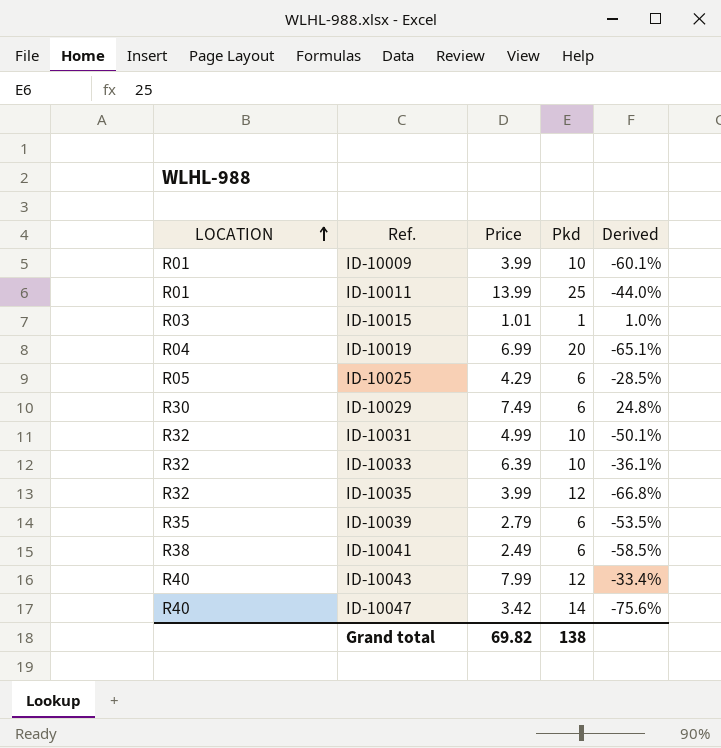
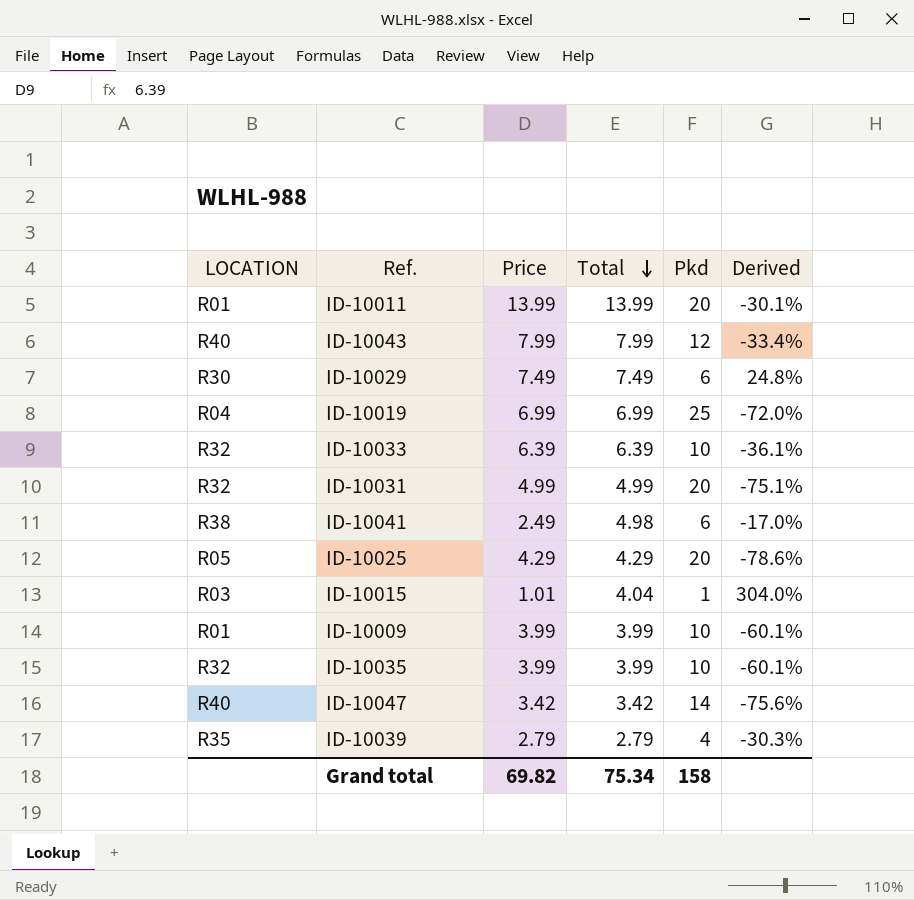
row order: LOCATION ascending -> Total descending
column Total | position: none -> 4
column Derived | formula: ([Price] - [Pkd]) / [Pkd] -> ([Total] - [Pkd]) / [Pkd]
ID-10011 | Pkd: 25 -> 20
ID-10019 | Pkd: 20 -> 25
ID-10031 | Pkd: 10 -> 20
ID-10025 | Pkd: 6 -> 20
ID-10035 | Pkd: 12 -> 10
ID-10039 | Pkd: 6 -> 4
Grand total | Pkd: 138 -> 158

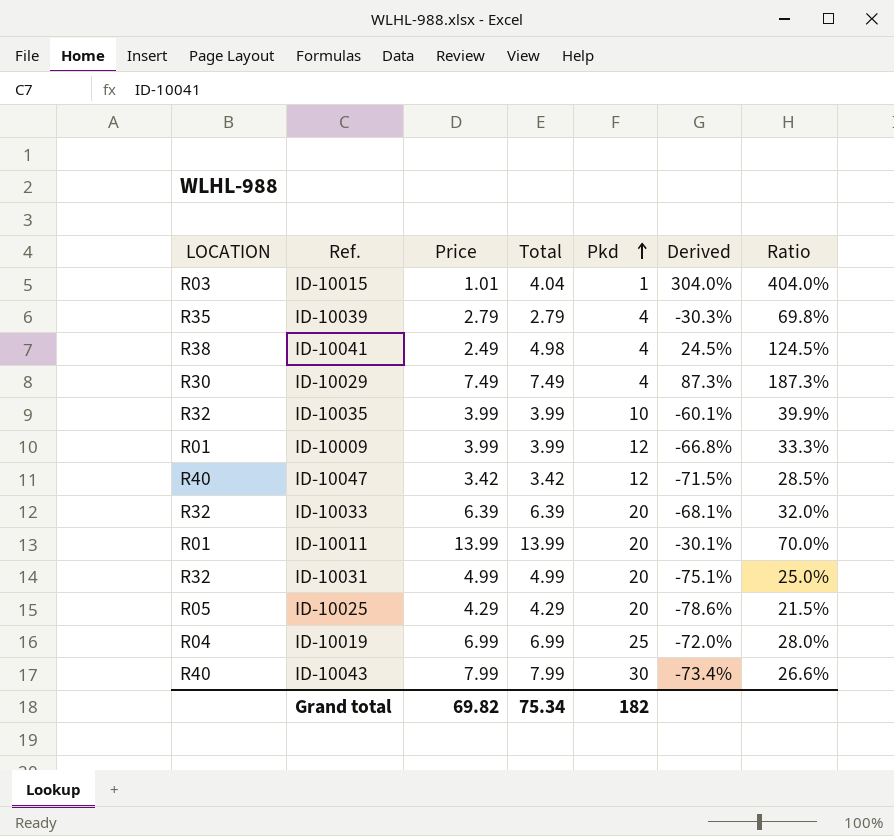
row order: Total descending -> Pkd ascending
column Ratio | formula: none -> [Total] / [Pkd]
ID-10041 | Pkd: 6 -> 4
ID-10041 | Derived: -17.0% -> 24.5%
ID-10029 | Pkd: 6 -> 4
ID-10029 | Derived: 24.8% -> 87.3%
ID-10009 | Pkd: 10 -> 12
ID-10009 | Derived: -60.1% -> -66.8%
ID-10047 | Pkd: 14 -> 12
ID-10047 | Derived: -75.6% -> -71.5%
ID-10033 | Pkd: 10 -> 20
ID-10033 | Derived: -36.1% -> -68.1%
ID-10043 | Pkd: 12 -> 30
ID-10043 | Derived: -33.4% -> -73.4%
Grand total | Pkd: 158 -> 182

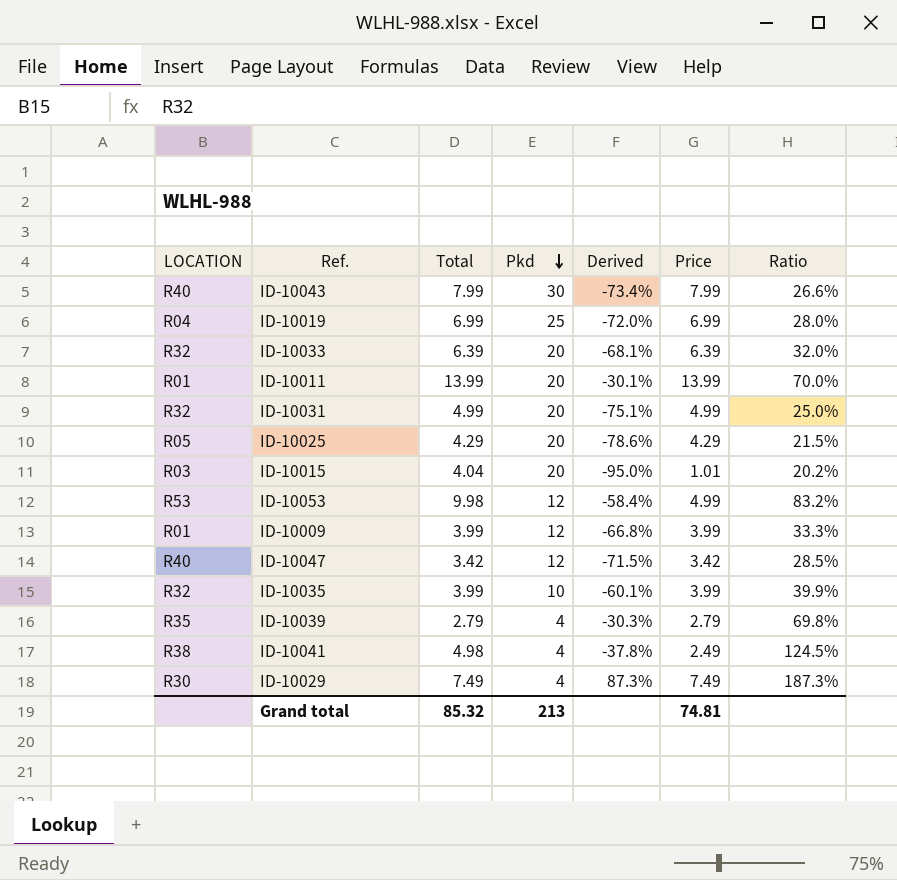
row order: Pkd ascending -> Pkd descending
column Derived | formula: ([Total] - [Pkd]) / [Pkd] -> ([Price] - [Pkd]) / [Pkd]
column Price | position: 3 -> 6
ID-10015 | Pkd: 1 -> 20
ID-10015 | Ratio: 404.0% -> 20.2%
row ID-10053: none -> R53 | 9.98 | 12 | -58.4% | 4.99 | 83.2%
Grand total | Total: 75.34 -> 85.32
Grand total | Pkd: 182 -> 213
Grand total | Price: 69.82 -> 74.81

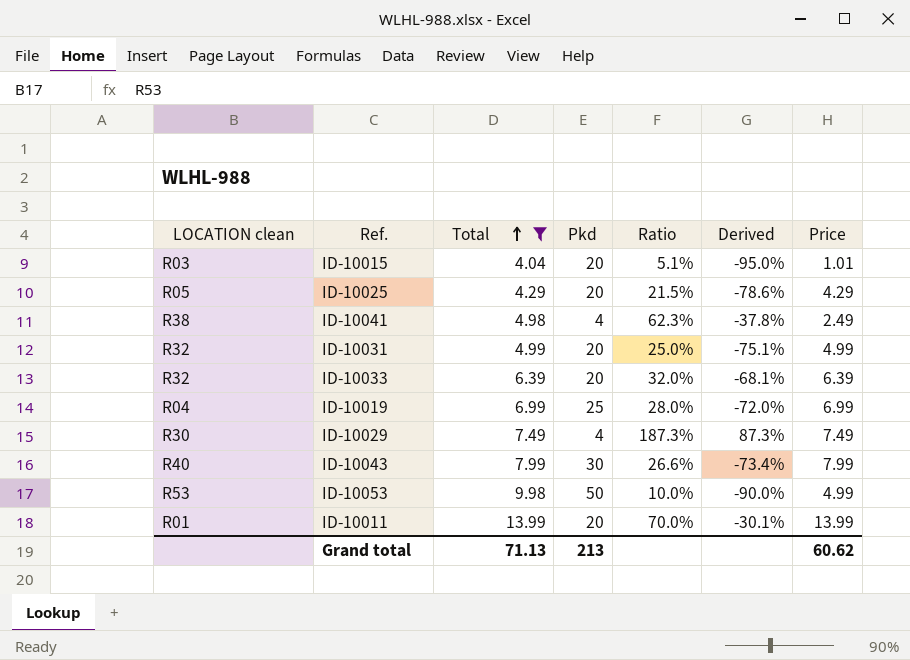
filter: none -> Total >= 4.04
row order: Pkd descending -> Total ascending
column name: LOCATION -> LOCATION clean
column Ratio | formula: [Total] / [Pkd] -> [Price] / [Pkd]
column Ratio | position: 7 -> 5
ID-10053 | Pkd: 12 -> 50
ID-10053 | Derived: -58.4% -> -90.0%
Grand total | Total: 85.32 -> 71.13
Grand total | Price: 74.81 -> 60.62

